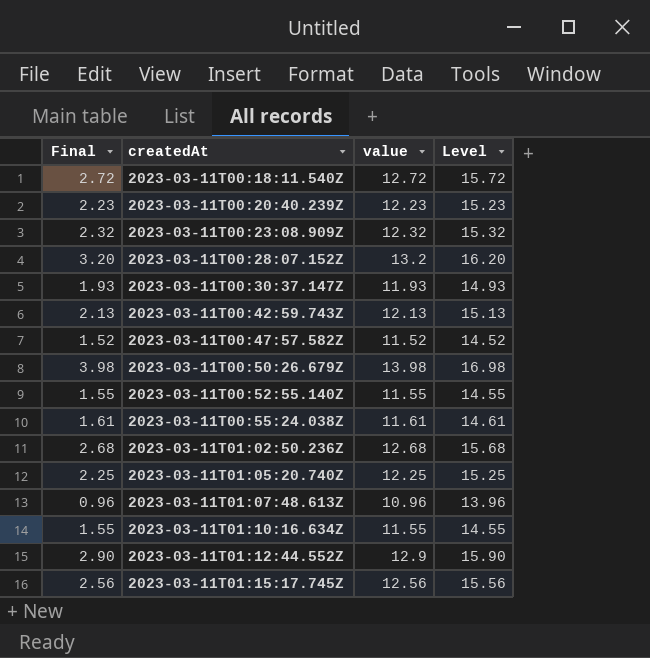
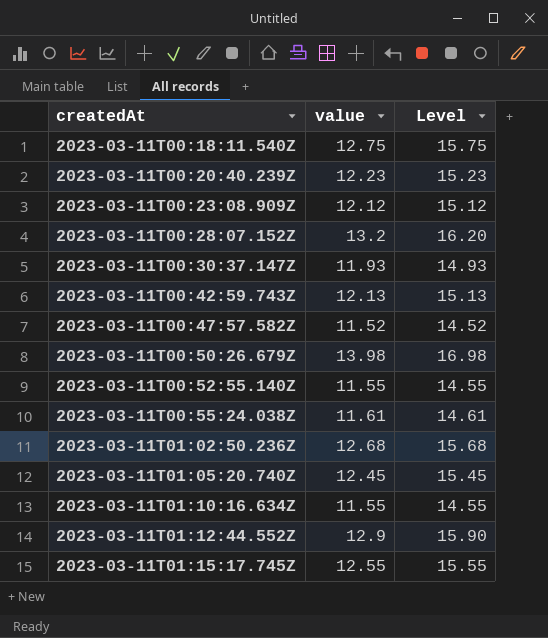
column Final | formula: [value] - 10 -> none
row 2023-03-11T01:07:48.613Z: 0.96 | 10.96 | 13.96 -> none
2023-03-11T00:18:11.540Z | value: 12.72 -> 12.75
2023-03-11T00:18:11.540Z | Level: 15.72 -> 15.75
2023-03-11T00:23:08.909Z | value: 12.32 -> 12.12
2023-03-11T00:23:08.909Z | Level: 15.32 -> 15.12
2023-03-11T01:05:20.740Z | value: 12.25 -> 12.45
2023-03-11T01:05:20.740Z | Level: 15.25 -> 15.45
2023-03-11T01:15:17.745Z | value: 12.56 -> 12.55
2023-03-11T01:15:17.745Z | Level: 15.56 -> 15.55

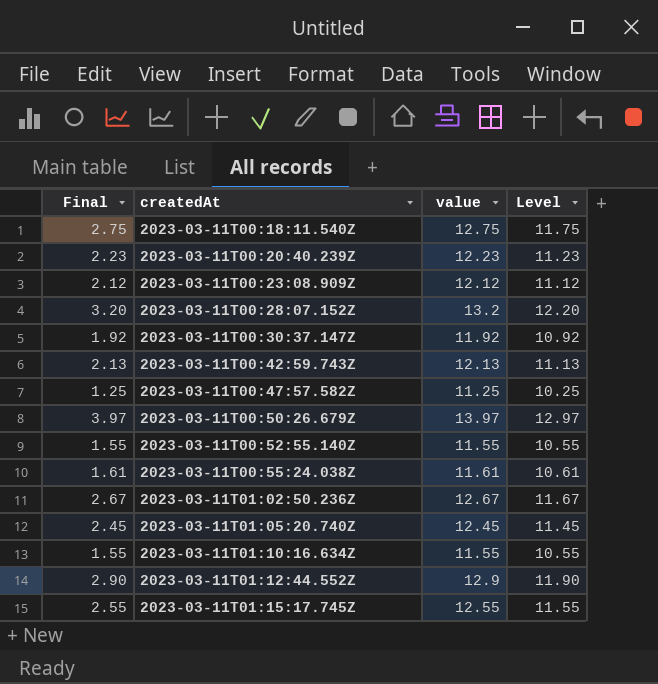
column Final | formula: none -> [value] - 10
column Level | formula: [value] + 3 -> [value] - 1
2023-03-11T00:30:37.147Z | value: 11.93 -> 11.92
2023-03-11T00:47:57.582Z | value: 11.52 -> 11.25
2023-03-11T00:50:26.679Z | value: 13.98 -> 13.97
2023-03-11T01:02:50.236Z | value: 12.68 -> 12.67

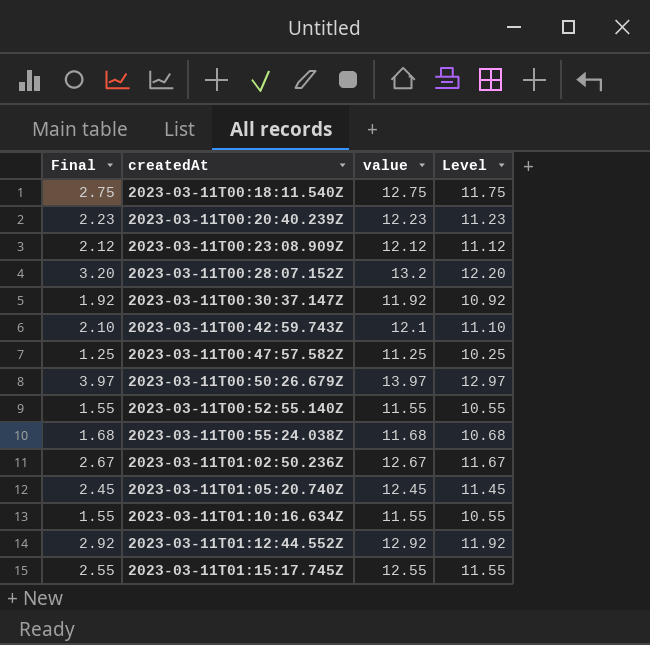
2023-03-11T00:42:59.743Z | Final: 2.13 -> 2.10
2023-03-11T00:42:59.743Z | value: 12.13 -> 12.1
2023-03-11T00:42:59.743Z | Level: 11.13 -> 11.10
2023-03-11T00:55:24.038Z | Final: 1.61 -> 1.68
2023-03-11T00:55:24.038Z | value: 11.61 -> 11.68
2023-03-11T00:55:24.038Z | Level: 10.61 -> 10.68
2023-03-11T01:12:44.552Z | Final: 2.90 -> 2.92
2023-03-11T01:12:44.552Z | value: 12.9 -> 12.92
2023-03-11T01:12:44.552Z | Level: 11.90 -> 11.92

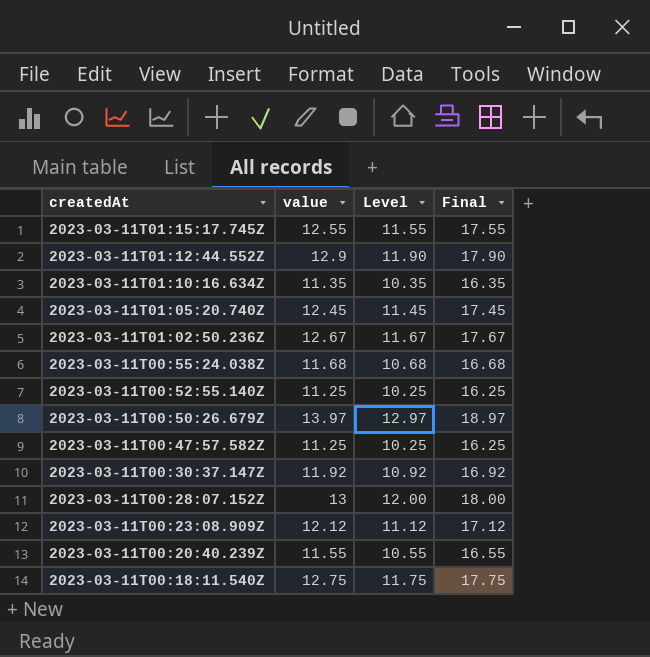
row order: createdAt ascending -> createdAt descending
column Final | formula: [value] - 10 -> [value] + 5
column Final | position: 1 -> 4
row 2023-03-11T00:42:59.743Z: 2.10 | 12.1 | 11.10 -> none
2023-03-11T01:12:44.552Z | value: 12.92 -> 12.9
2023-03-11T01:12:44.552Z | Level: 11.92 -> 11.90
2023-03-11T01:10:16.634Z | value: 11.55 -> 11.35
2023-03-11T01:10:16.634Z | Level: 10.55 -> 10.35
2023-03-11T00:52:55.140Z | value: 11.55 -> 11.25
2023-03-11T00:52:55.140Z | Level: 10.55 -> 10.25
2023-03-11T00:28:07.152Z | value: 13.2 -> 13
2023-03-11T00:28:07.152Z | Level: 12.20 -> 12.00
2023-03-11T00:20:40.239Z | value: 12.23 -> 11.55
2023-03-11T00:20:40.239Z | Level: 11.23 -> 10.55

